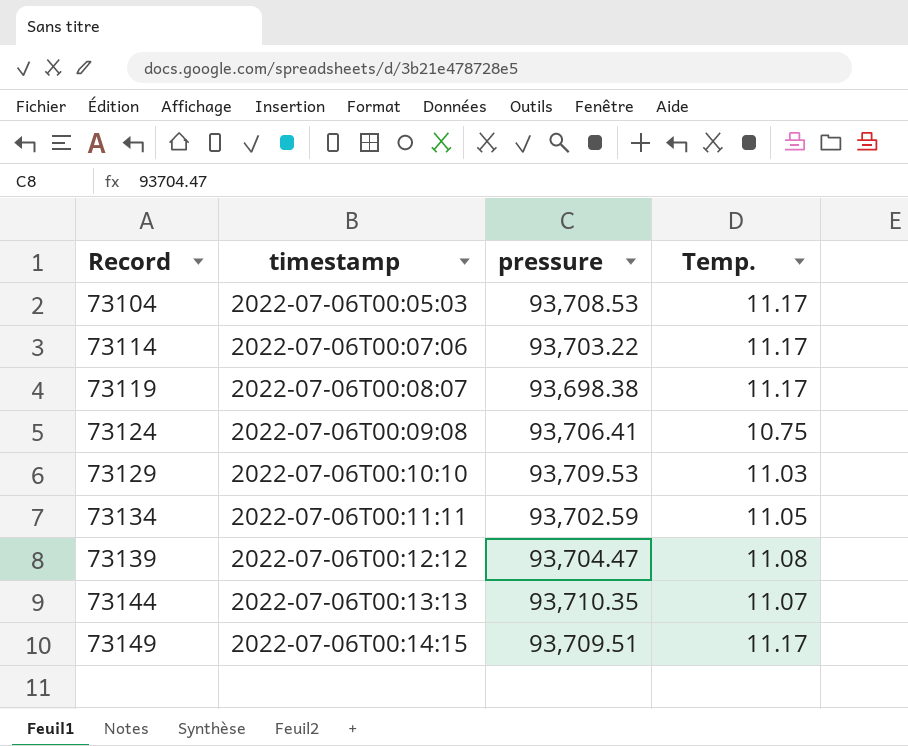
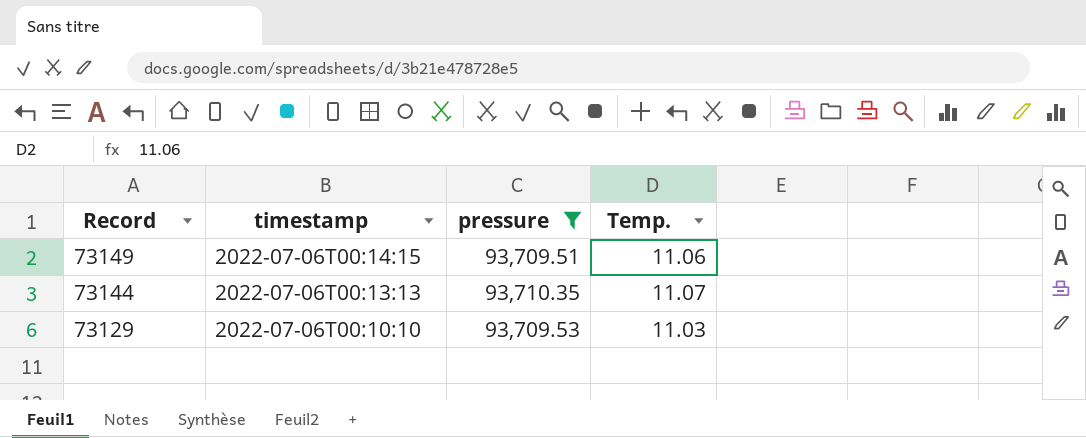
filter: none -> pressure >= 93,709.51
row order: Record ascending -> Record descending
73149 | Temp.: 11.17 -> 11.06

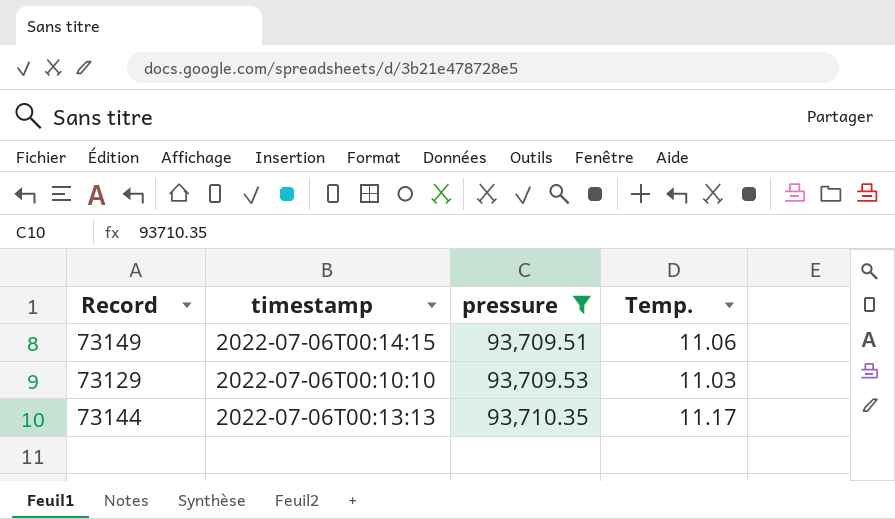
row order: Record descending -> pressure ascending
73144 | Temp.: 11.07 -> 11.17

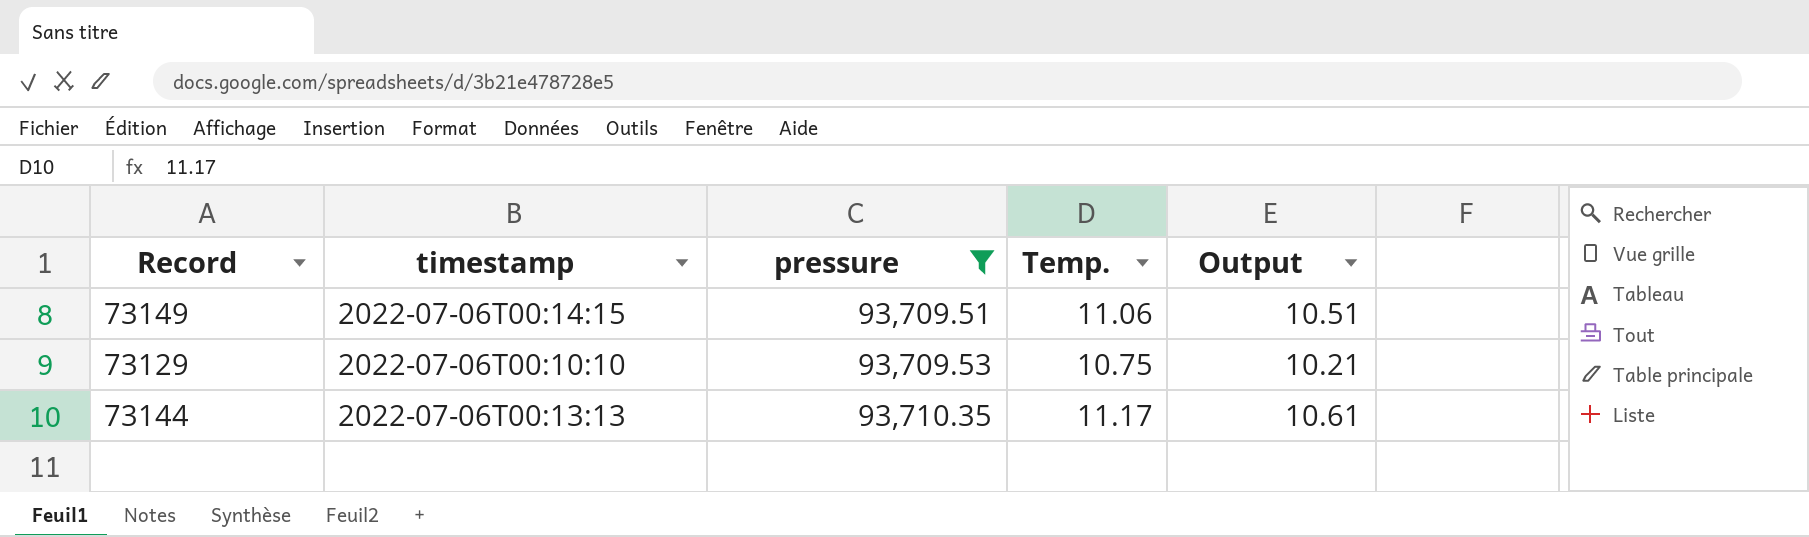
column Output | formula: none -> [Temp.] * 0.95
73129 | Temp.: 11.03 -> 10.75

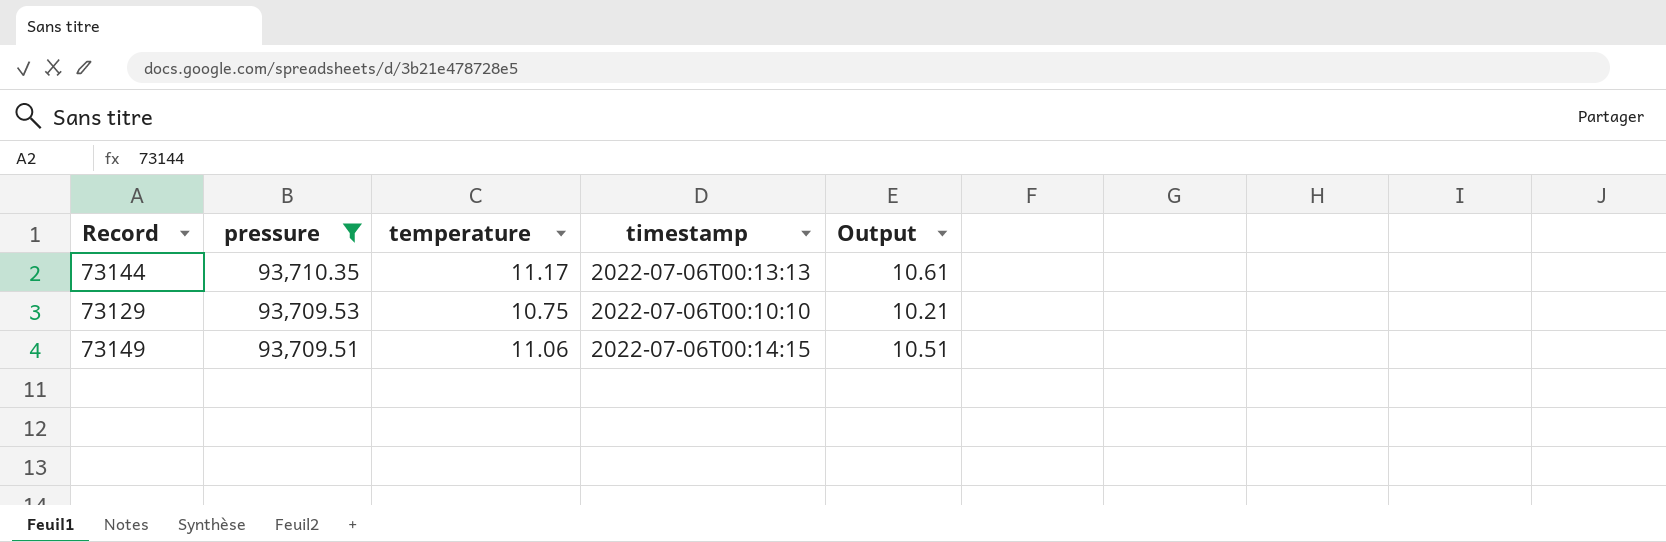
row order: pressure ascending -> pressure descending
column name: Temp. -> temperature
column timestamp | position: 2 -> 4

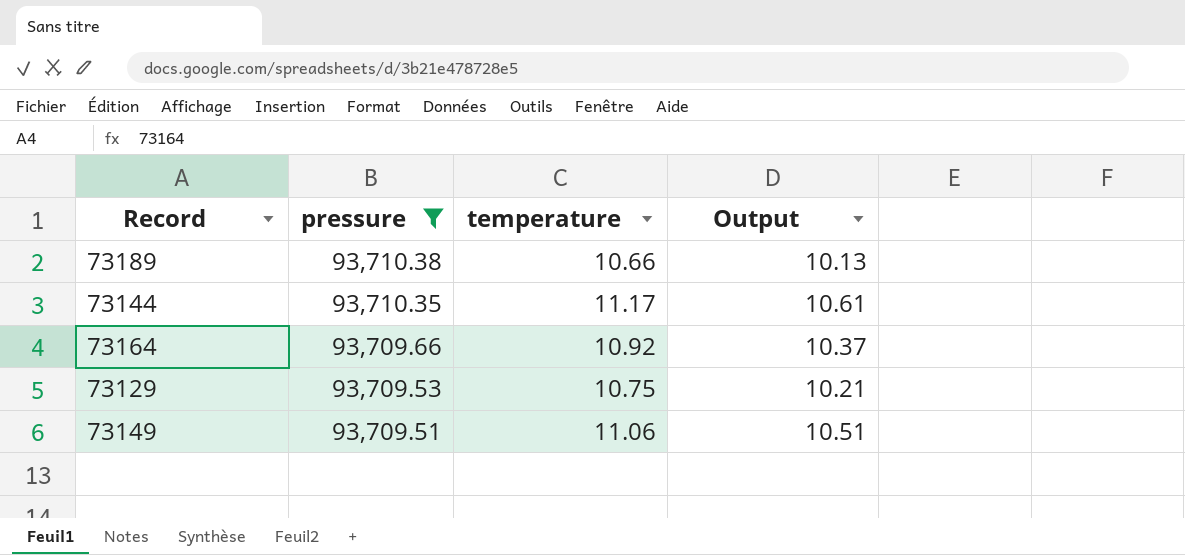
column timestamp | position: 4 -> none
row 73189: none -> 93,710.38 | 10.66 | 10.13
row 73164: none -> 93,709.66 | 10.92 | 10.37

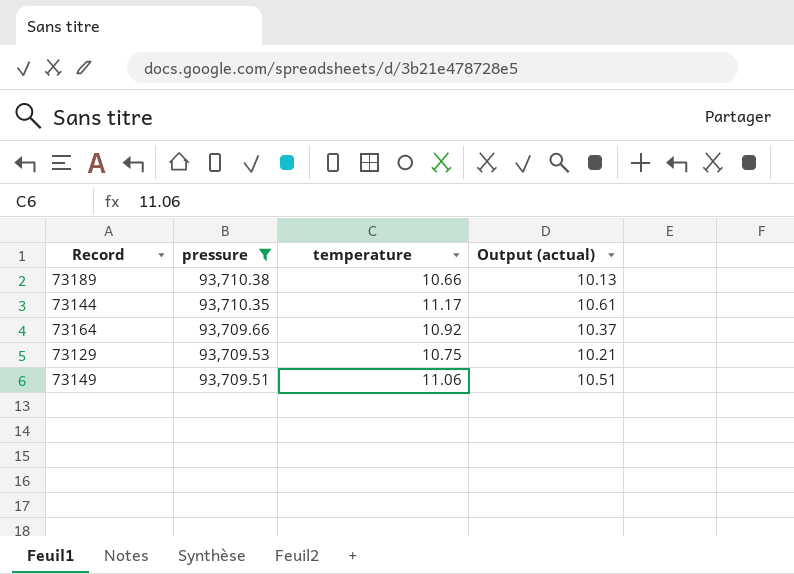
column name: Output -> Output (actual)

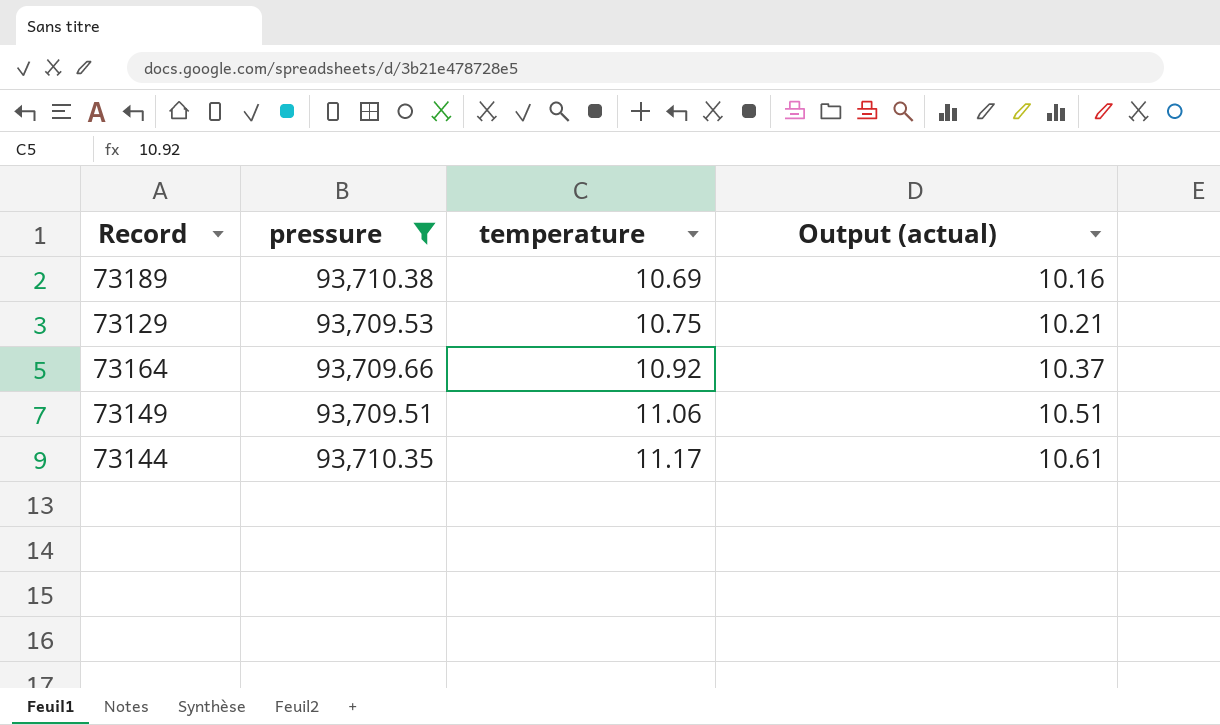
row order: pressure descending -> temperature ascending
73189 | temperature: 10.66 -> 10.69
73189 | Output (actual): 10.13 -> 10.16

